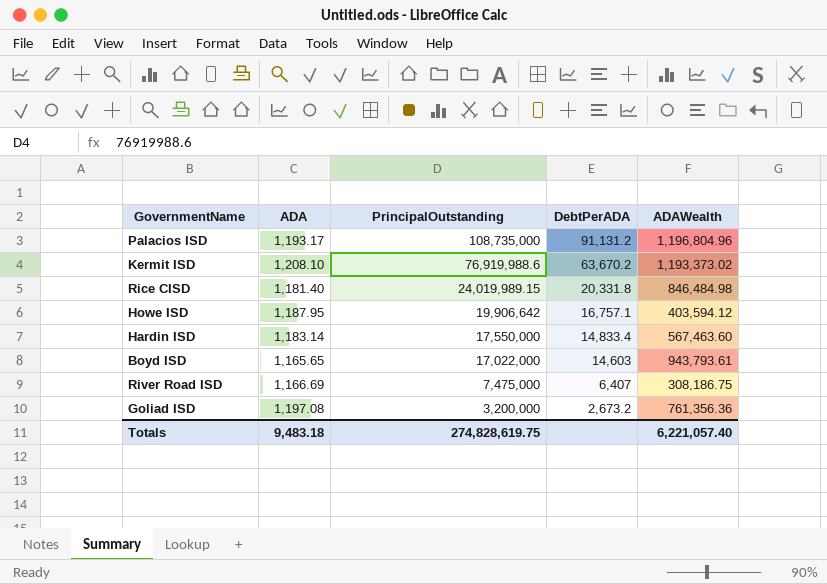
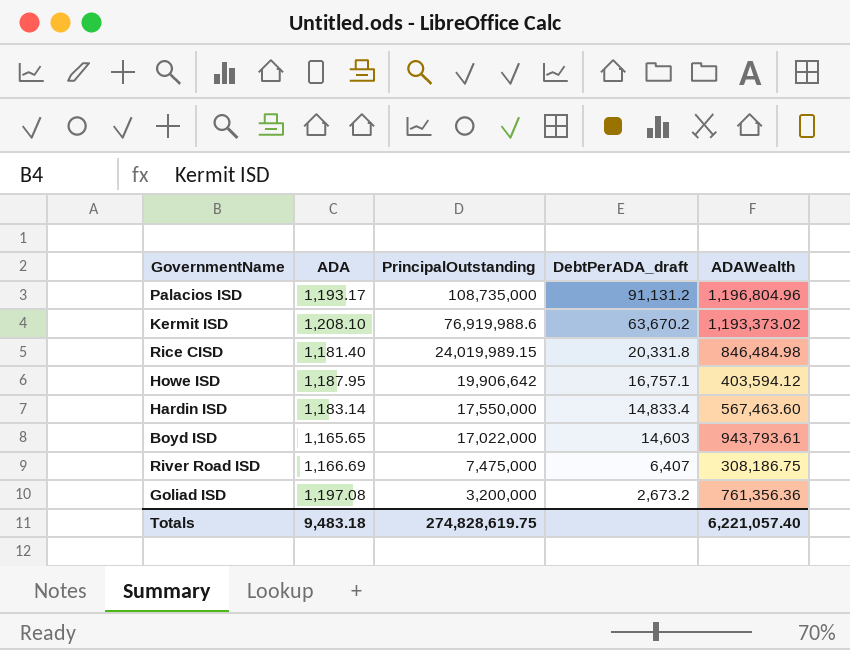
column name: DebtPerADA -> DebtPerADA_draft

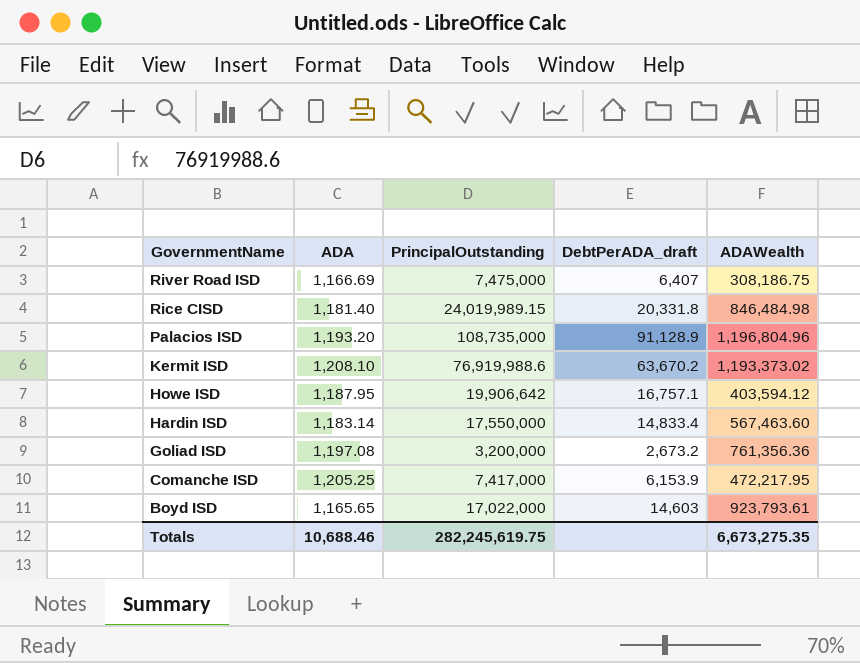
row order: PrincipalOutstanding descending -> GovernmentName descending
Palacios ISD | ADA: 1,193.17 -> 1,193.20
Palacios ISD | DebtPerADA_draft: 91,131.2 -> 91,128.9
row Comanche ISD: none -> 1,205.25 | 7,417,000 | 6,153.9 | 472,217.95
Boyd ISD | ADAWealth: 943,793.61 -> 923,793.61
Totals | ADA: 9,483.18 -> 10,688.46
Totals | PrincipalOutstanding: 274,828,619.75 -> 282,245,619.75
Totals | ADAWealth: 6,221,057.40 -> 6,673,275.35

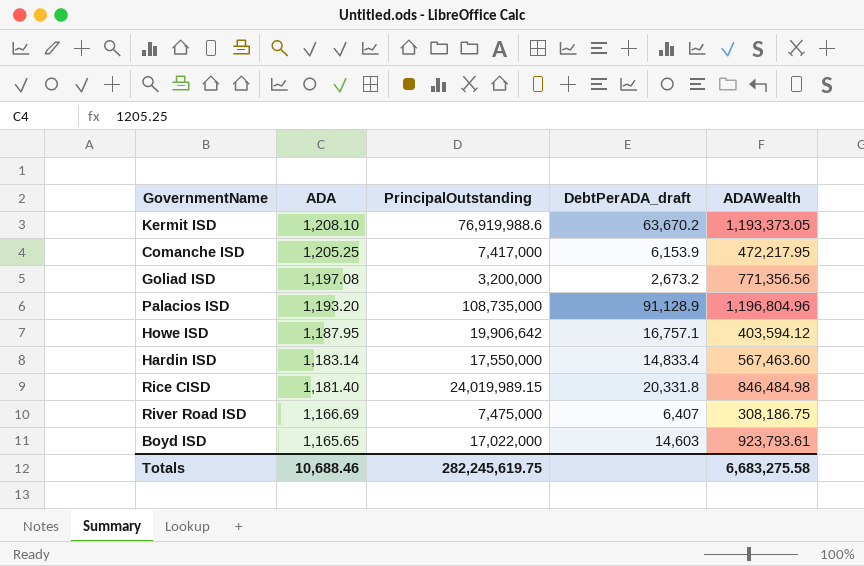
row order: GovernmentName descending -> ADA descending
Kermit ISD | ADAWealth: 1,193,373.02 -> 1,193,373.05
Goliad ISD | ADAWealth: 761,356.36 -> 771,356.56
Totals | ADAWealth: 6,673,275.35 -> 6,683,275.58

